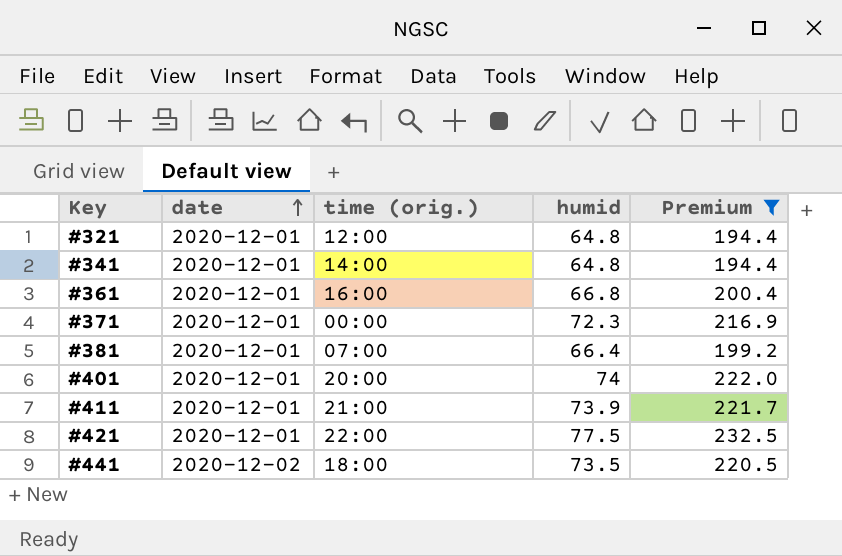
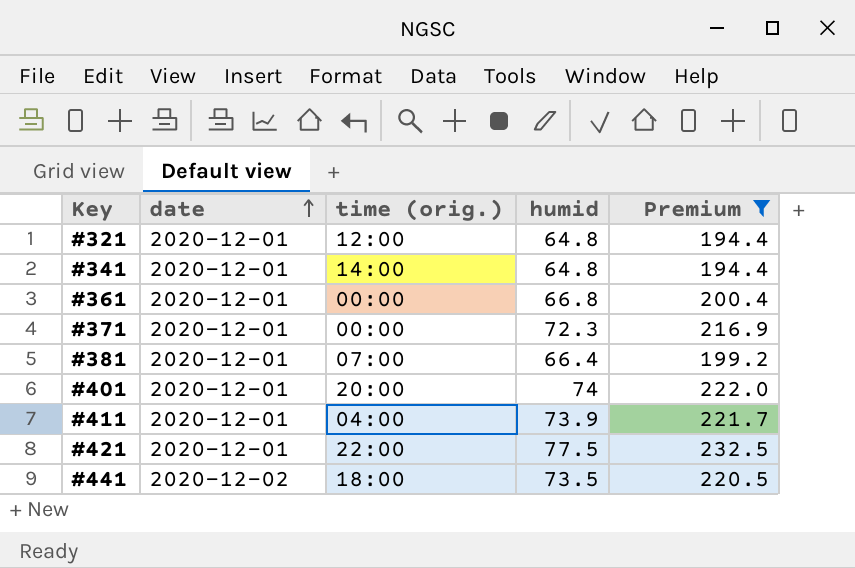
#361 | time (orig.): 16:00 -> 00:00
#411 | time (orig.): 21:00 -> 04:00

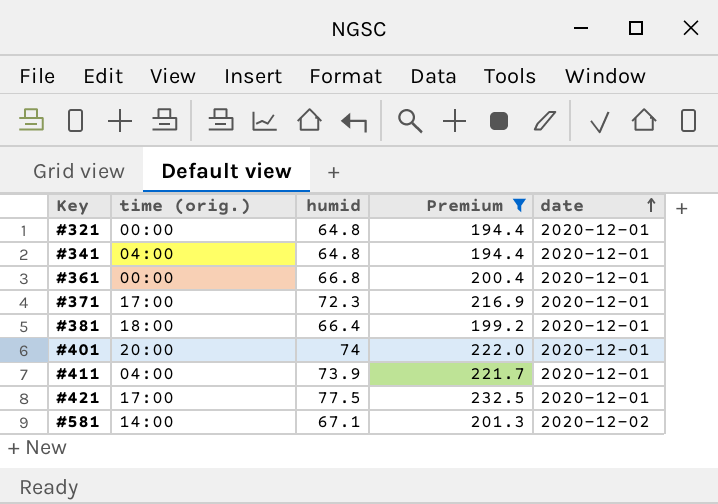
column date | position: 2 -> 5
row #441: 2020-12-02 | 18:00 | 73.5 | 220.5 -> none
#321 | time (orig.): 12:00 -> 00:00
#341 | time (orig.): 14:00 -> 04:00
#371 | time (orig.): 00:00 -> 17:00
#381 | time (orig.): 07:00 -> 18:00
#421 | time (orig.): 22:00 -> 17:00
row #581: none -> 14:00 | 67.1 | 201.3 | 2020-12-02

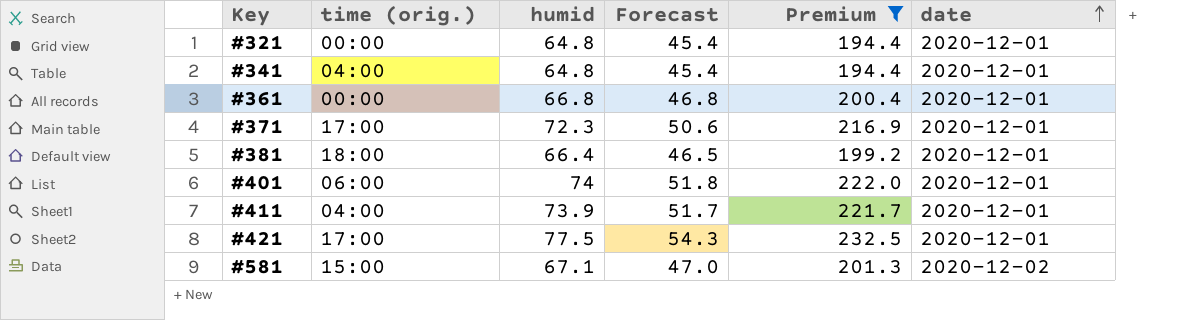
column Forecast | formula: none -> [humid] * 0.7
#401 | time (orig.): 20:00 -> 06:00
#581 | time (orig.): 14:00 -> 15:00

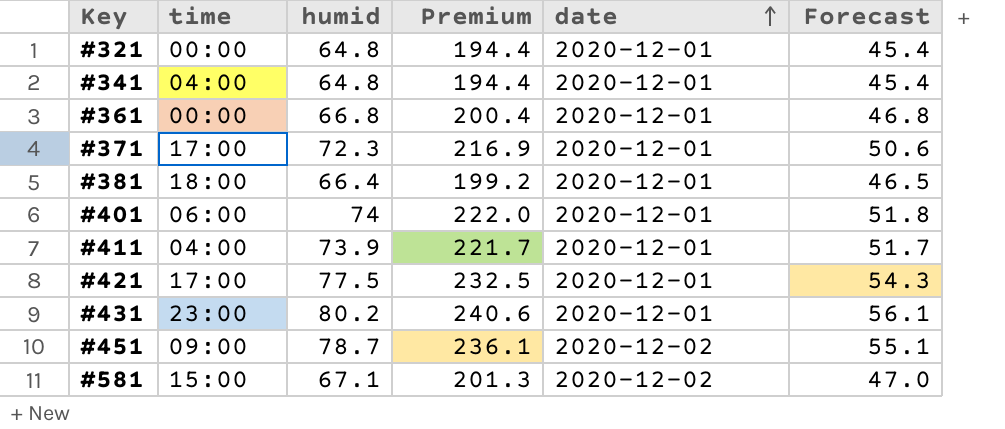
filter: Premium <= 232.5 -> none
column name: time (orig.) -> time
column Forecast | position: 4 -> 6

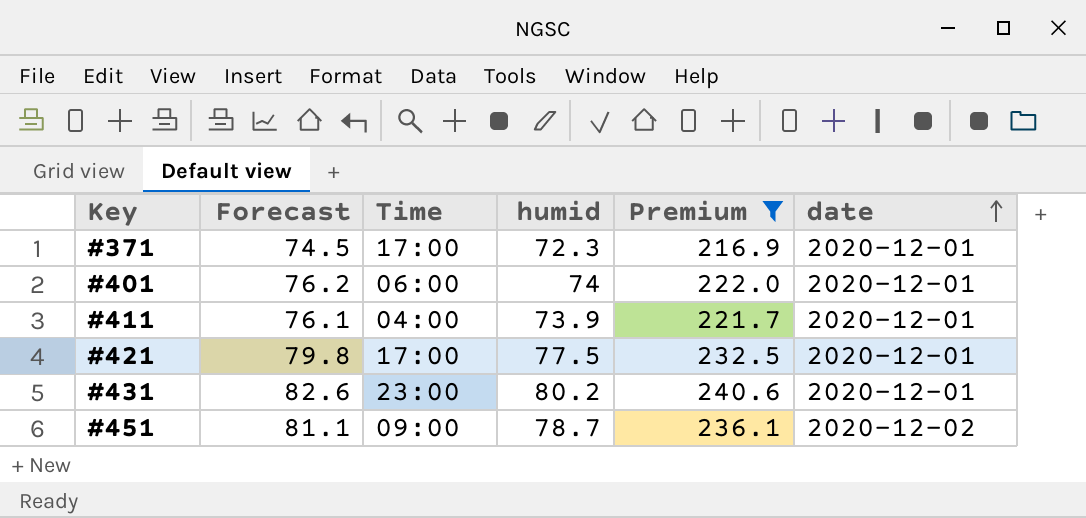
filter: none -> Premium >= 216.9
column Forecast | formula: [humid] * 0.7 -> [humid] * 1.03
column Forecast | position: 6 -> 2
column name: time -> Time

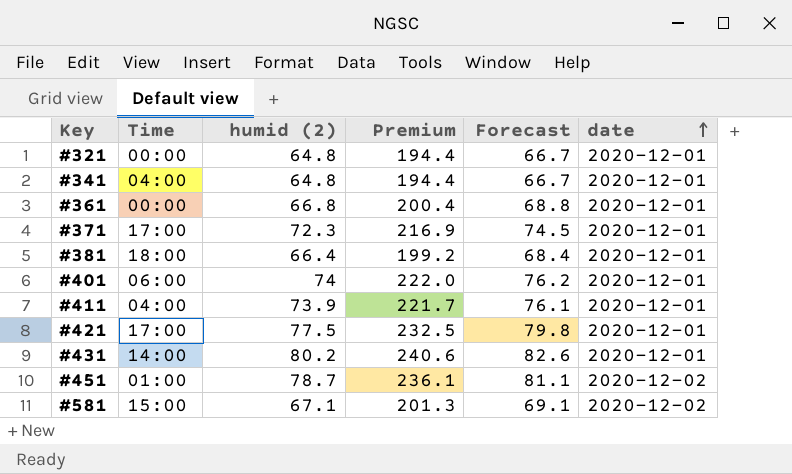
filter: Premium >= 216.9 -> none
column name: humid -> humid (2)
column Forecast | position: 2 -> 5
#431 | Time: 23:00 -> 14:00
#451 | Time: 09:00 -> 01:00

